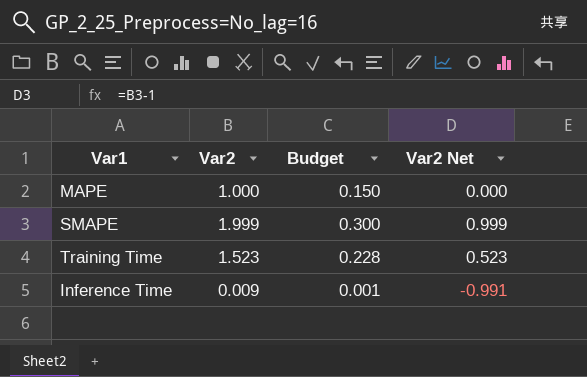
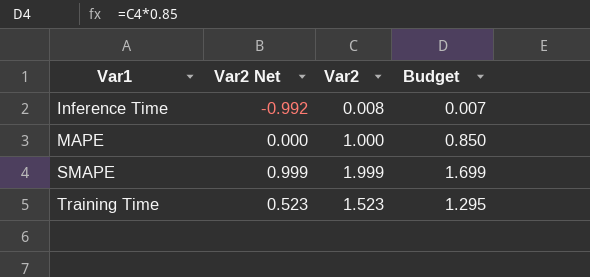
row order: none -> Var1 ascending
column Var2 Net | position: 4 -> 2
column Budget | formula: [Var2] * 0.15 -> [Var2] * 0.85
Inference Time | Var2 Net: -0.991 -> -0.992
Inference Time | Var2: 0.009 -> 0.008

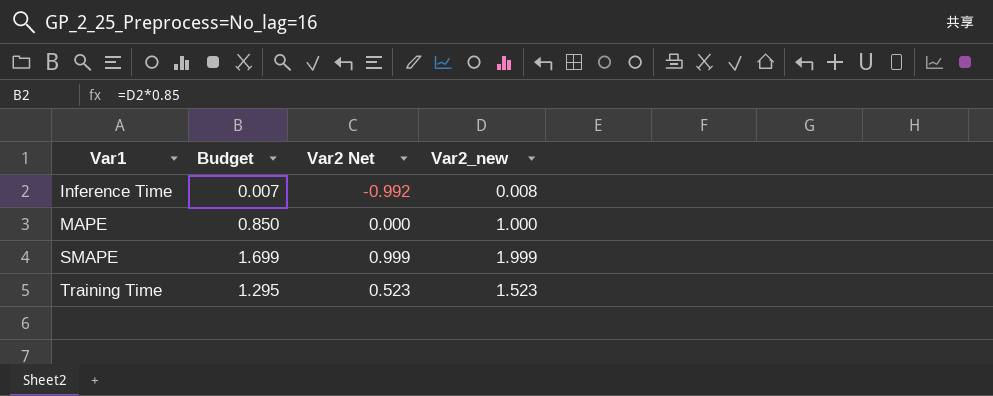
column Budget | position: 4 -> 2
column name: Var2 -> Var2_new

